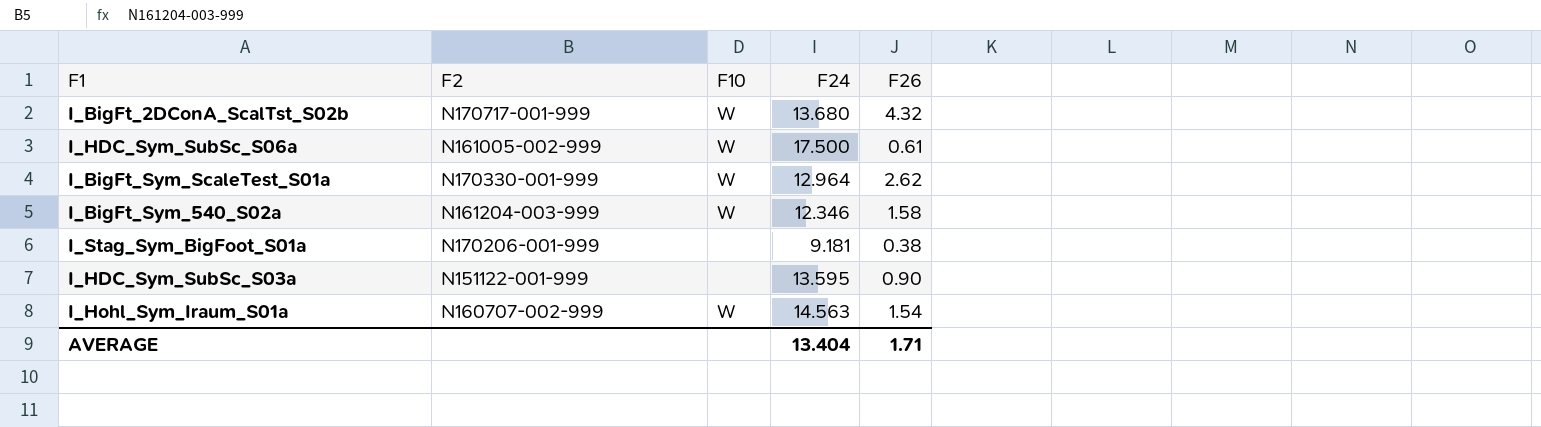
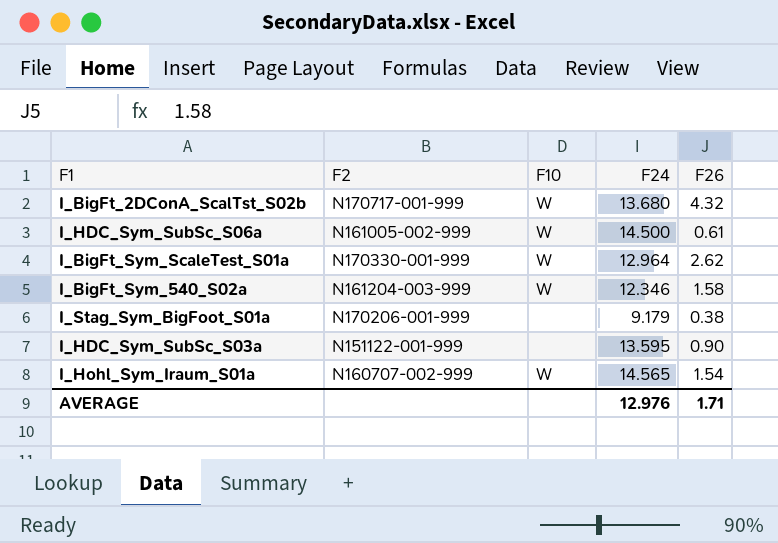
I_HDC_Sym_SubSc_S06a | F24: 17.500 -> 14.500
I_Stag_Sym_BigFoot_S01a | F24: 9.181 -> 9.179
I_Hohl_Sym_Iraum_S01a | F24: 14.563 -> 14.565
AVERAGE | F24: 13.404 -> 12.976

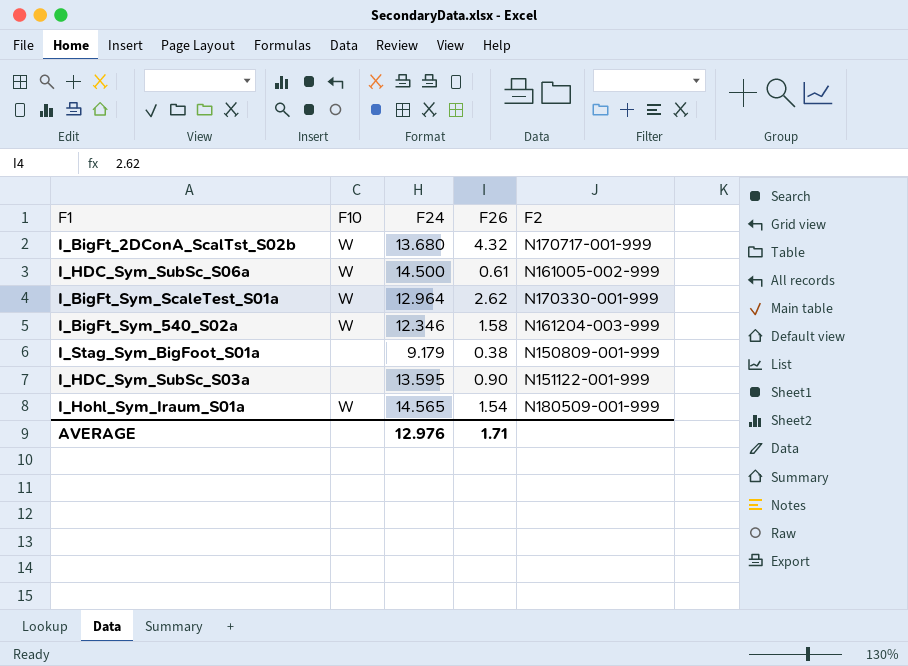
column F2 | position: 2 -> 5
I_Stag_Sym_BigFoot_S01a | F2: N170206-001-999 -> N150809-001-999
I_Hohl_Sym_Iraum_S01a | F2: N160707-002-999 -> N180509-001-999

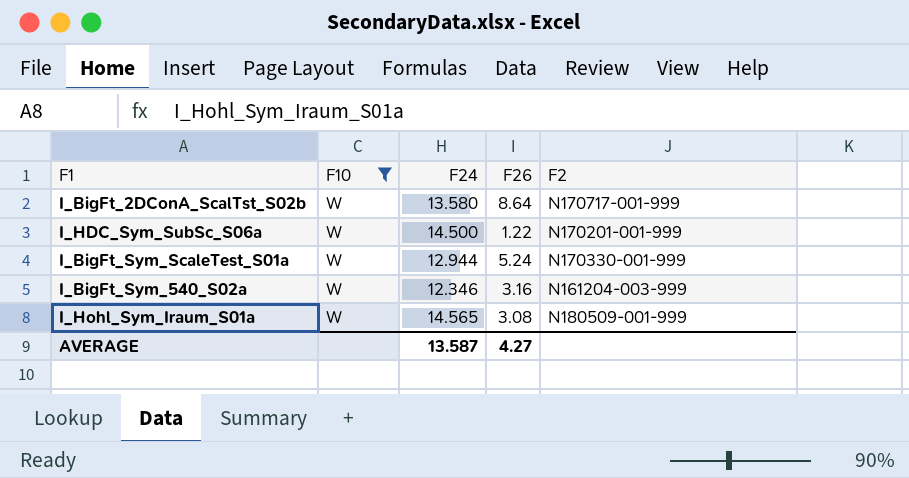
filter: none -> F10 = W
I_BigFt_2DConA_ScalTst_S02b | F24: 13.680 -> 13.580
I_BigFt_2DConA_ScalTst_S02b | F26: 4.32 -> 8.64
I_HDC_Sym_SubSc_S06a | F26: 0.61 -> 1.22
I_HDC_Sym_SubSc_S06a | F2: N161005-002-999 -> N170201-001-999
I_BigFt_Sym_ScaleTest_S01a | F24: 12.964 -> 12.944
I_BigFt_Sym_ScaleTest_S01a | F26: 2.62 -> 5.24
I_BigFt_Sym_540_S02a | F26: 1.58 -> 3.16
I_Hohl_Sym_Iraum_S01a | F26: 1.54 -> 3.08
AVERAGE | F24: 12.976 -> 13.587
AVERAGE | F26: 1.71 -> 4.27

